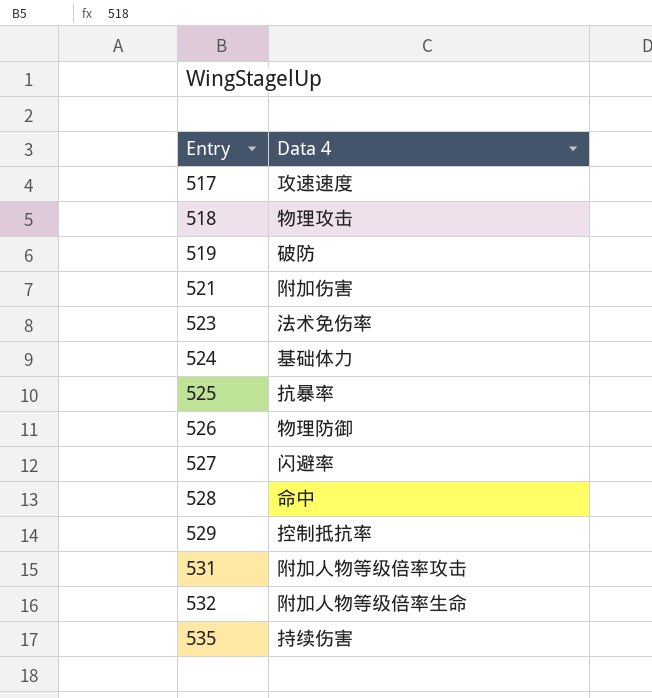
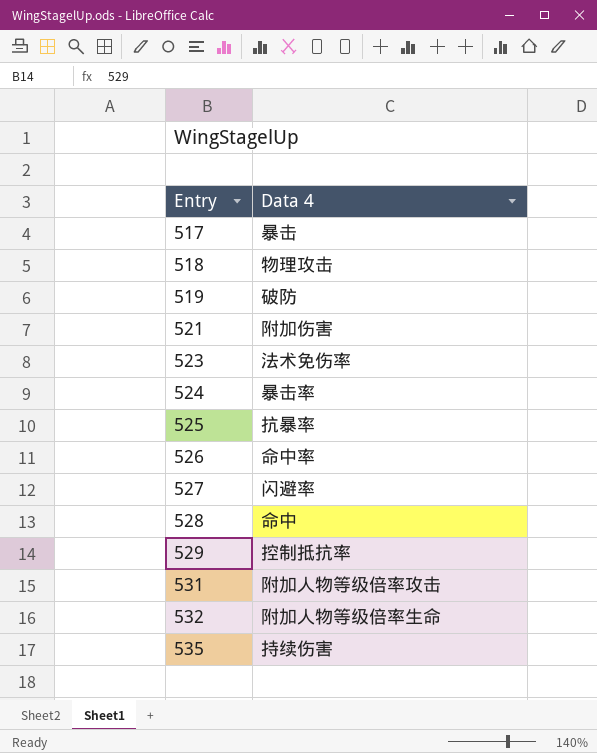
517 | Data 4: 攻速速度 -> 暴击
524 | Data 4: 基础体力 -> 暴击率
526 | Data 4: 物理防御 -> 命中率

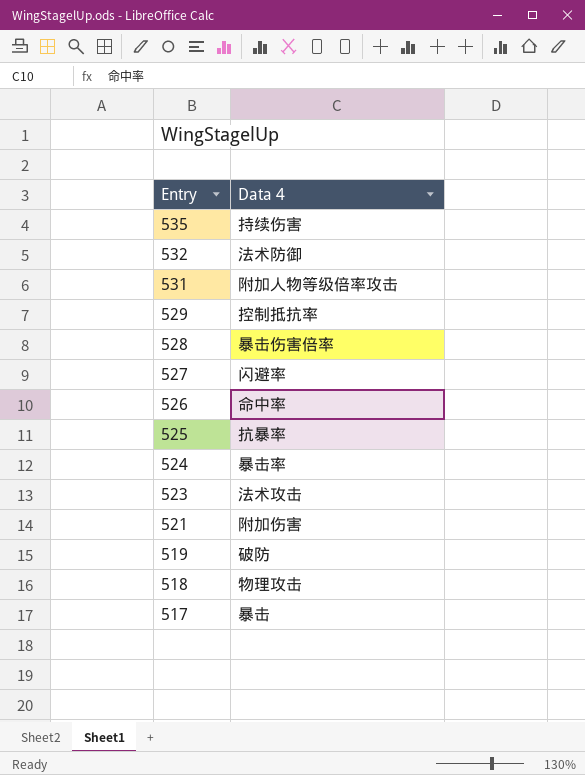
row order: Entry ascending -> Entry descending
532 | Data 4: 附加人物等级倍率生命 -> 法术防御
528 | Data 4: 命中 -> 暴击伤害倍率
523 | Data 4: 法术免伤率 -> 法术攻击

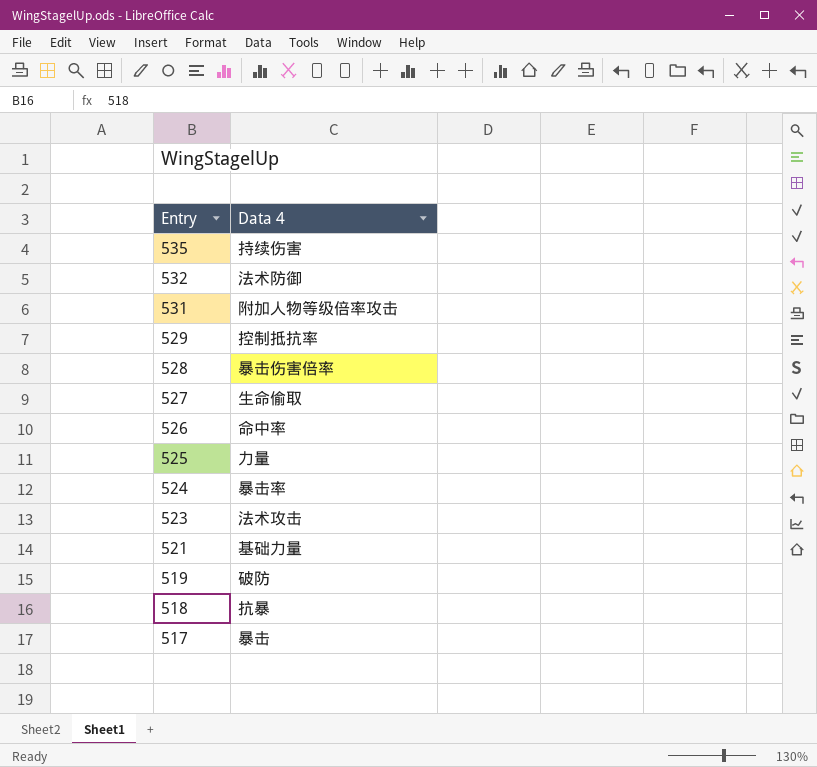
527 | Data 4: 闪避率 -> 生命偷取
525 | Data 4: 抗暴率 -> 力量
521 | Data 4: 附加伤害 -> 基础力量
518 | Data 4: 物理攻击 -> 抗暴

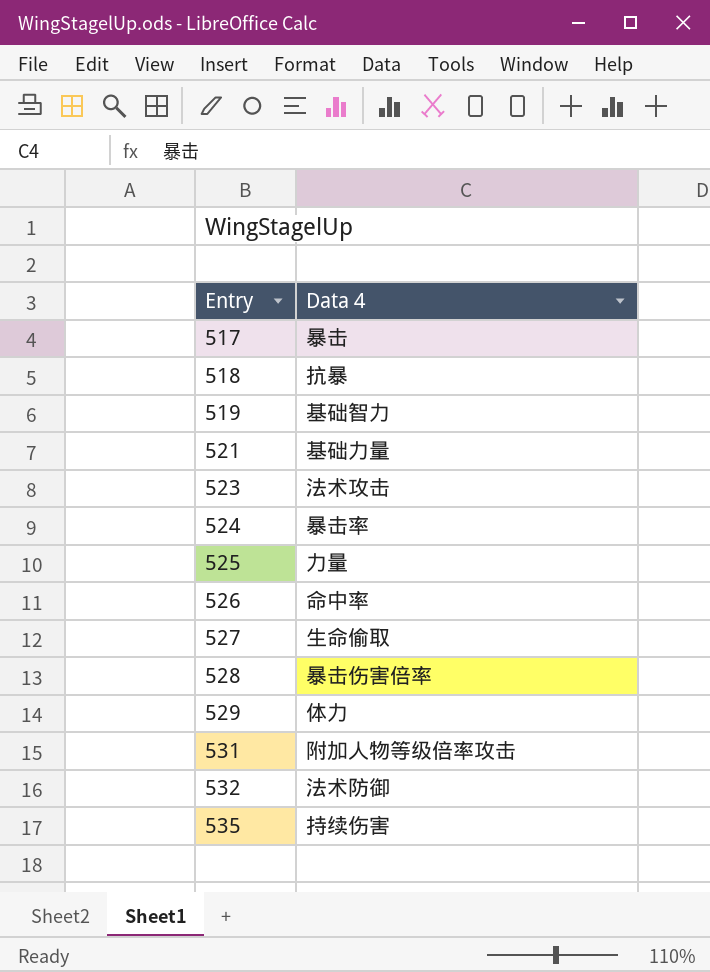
row order: Entry descending -> Entry ascending
519 | Data 4: 破防 -> 基础智力
529 | Data 4: 控制抵抗率 -> 体力

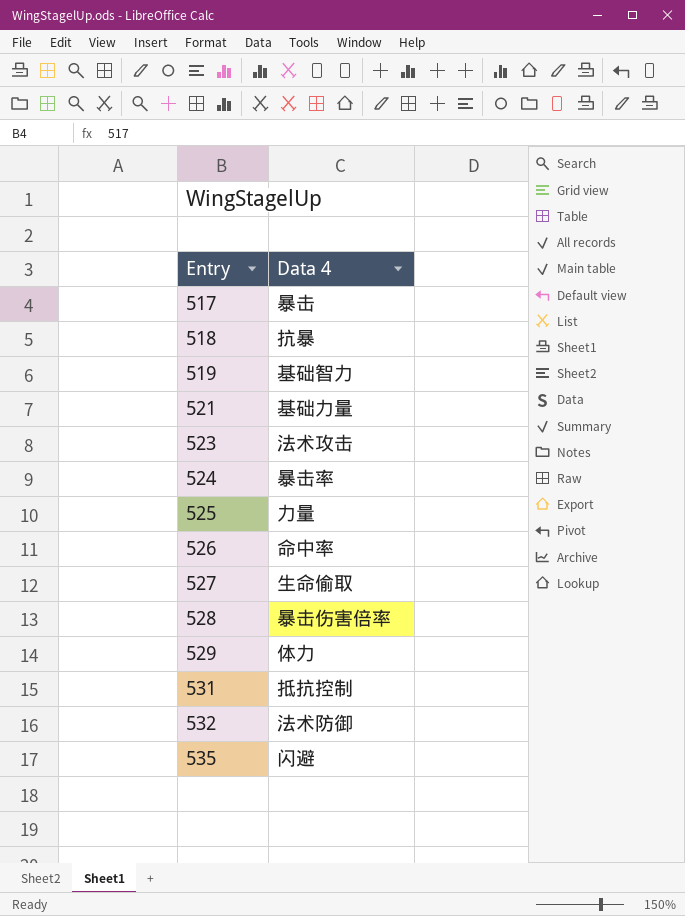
531 | Data 4: 附加人物等级倍率攻击 -> 抵抗控制
535 | Data 4: 持续伤害 -> 闪避

